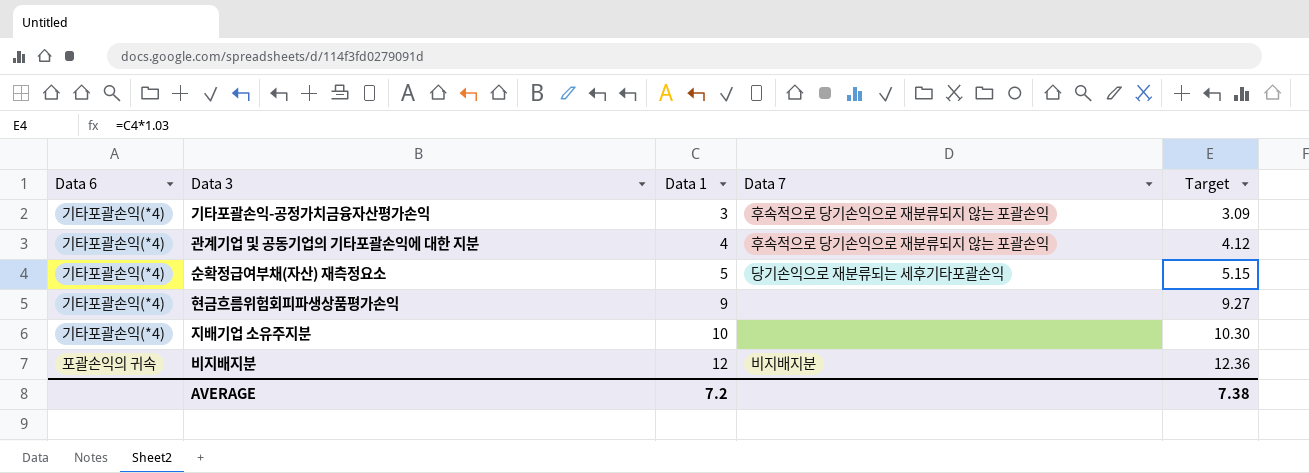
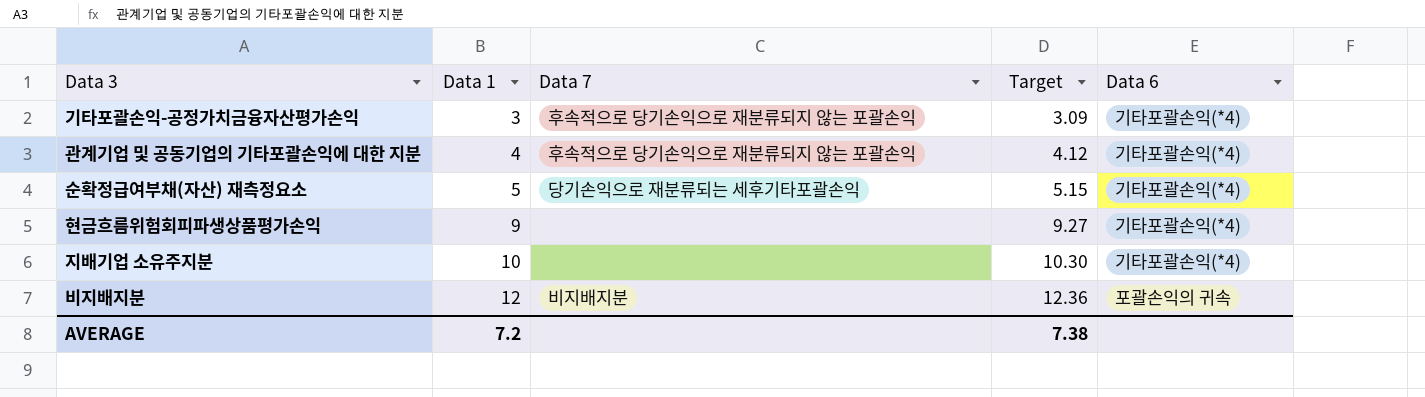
column Data 6 | position: 1 -> 5

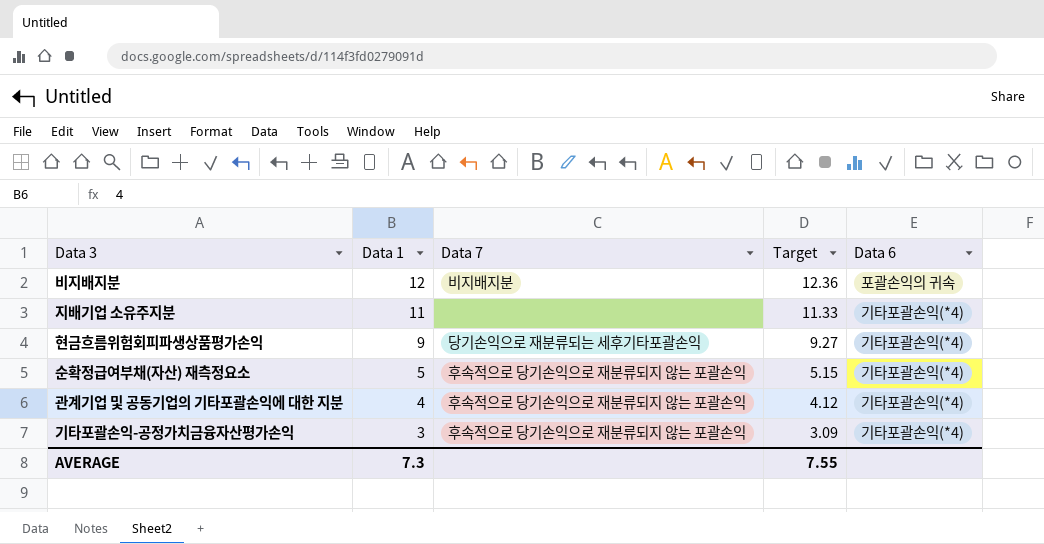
row order: Data 1 ascending -> Data 1 descending
지배기업 소유주지분 | Data 1: 10 -> 11
지배기업 소유주지분 | Target: 10.30 -> 11.33
현금흐름위험회피파생상품평가손익 | Data 7: none -> 당기손익으로 재분류되는 세후기타포괄손익
순확정급여부채(자산) 재측정요소 | Data 7: 당기손익으로 재분류되는 세후기타포괄손익 -> 후속적으로 당기손익으로 재분류되지 않는 포괄손익
AVERAGE | Data 1: 7.2 -> 7.3
AVERAGE | Target: 7.38 -> 7.55

